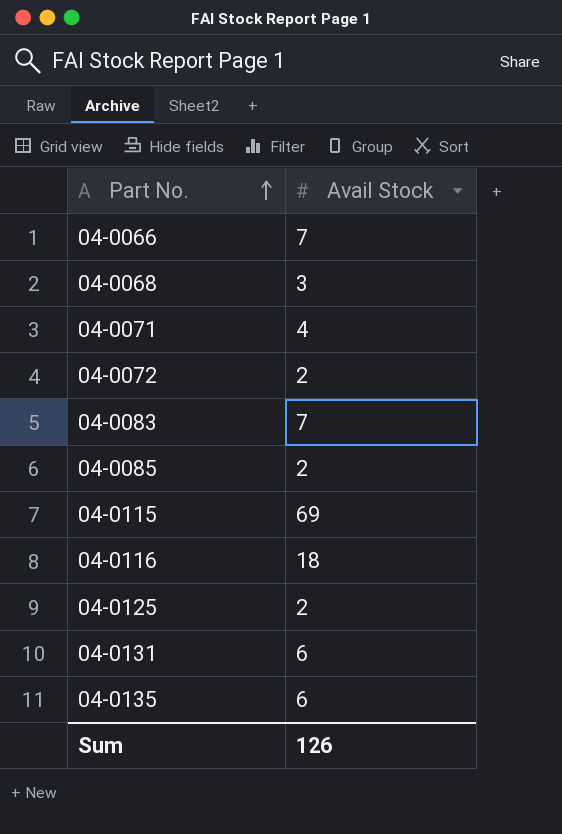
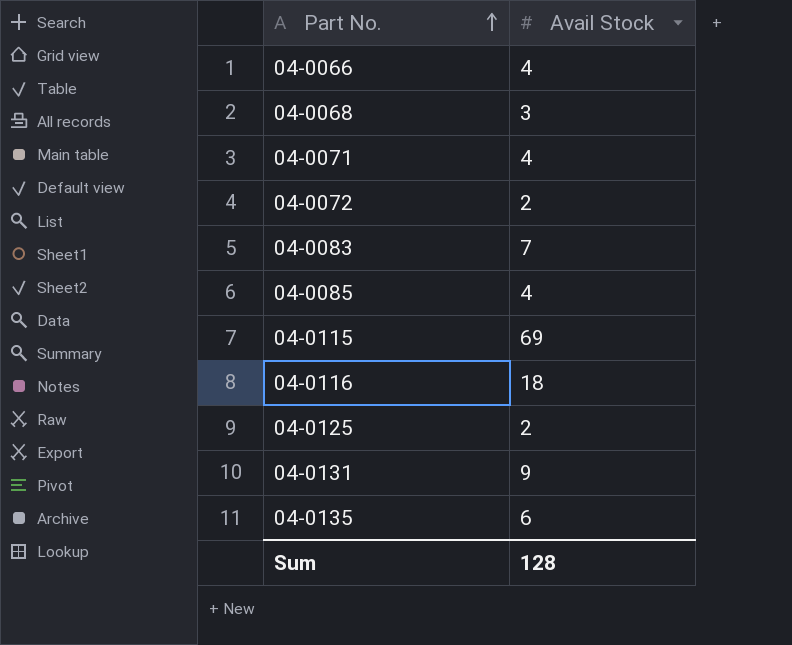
04-0066 | Avail Stock: 7 -> 4
04-0085 | Avail Stock: 2 -> 4
04-0131 | Avail Stock: 6 -> 9
Sum | Avail Stock: 126 -> 128

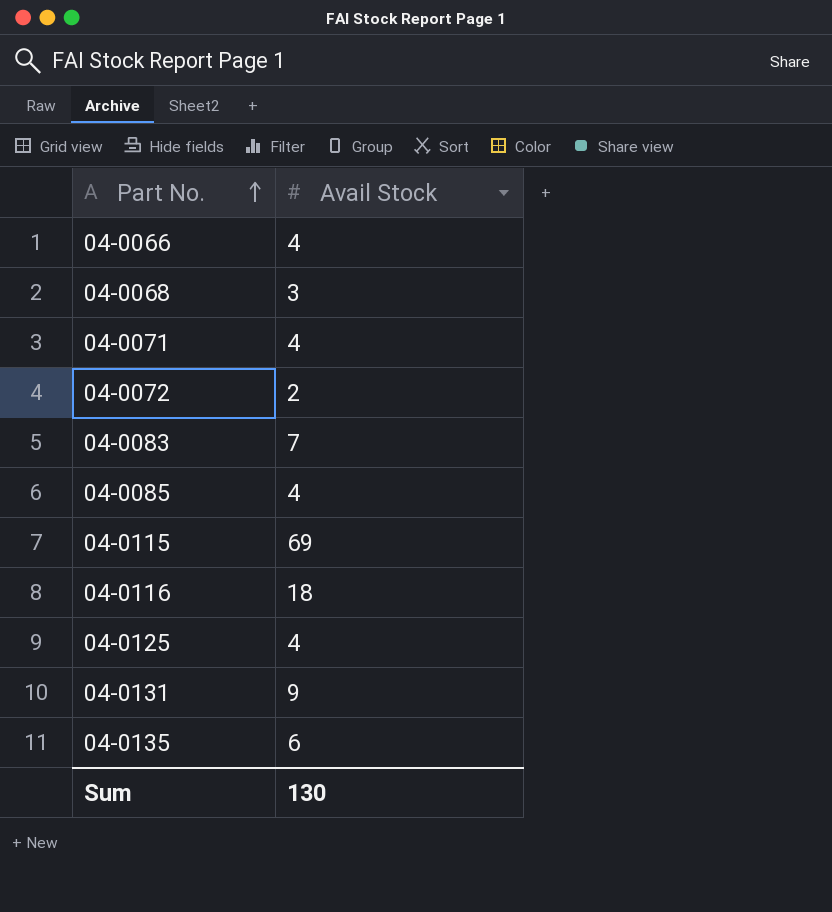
04-0125 | Avail Stock: 2 -> 4
Sum | Avail Stock: 128 -> 130

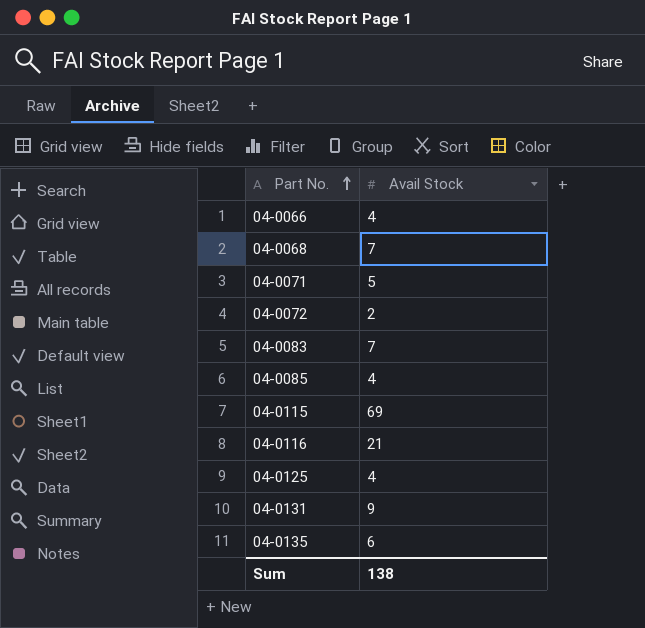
04-0068 | Avail Stock: 3 -> 7
04-0071 | Avail Stock: 4 -> 5
04-0116 | Avail Stock: 18 -> 21
Sum | Avail Stock: 130 -> 138

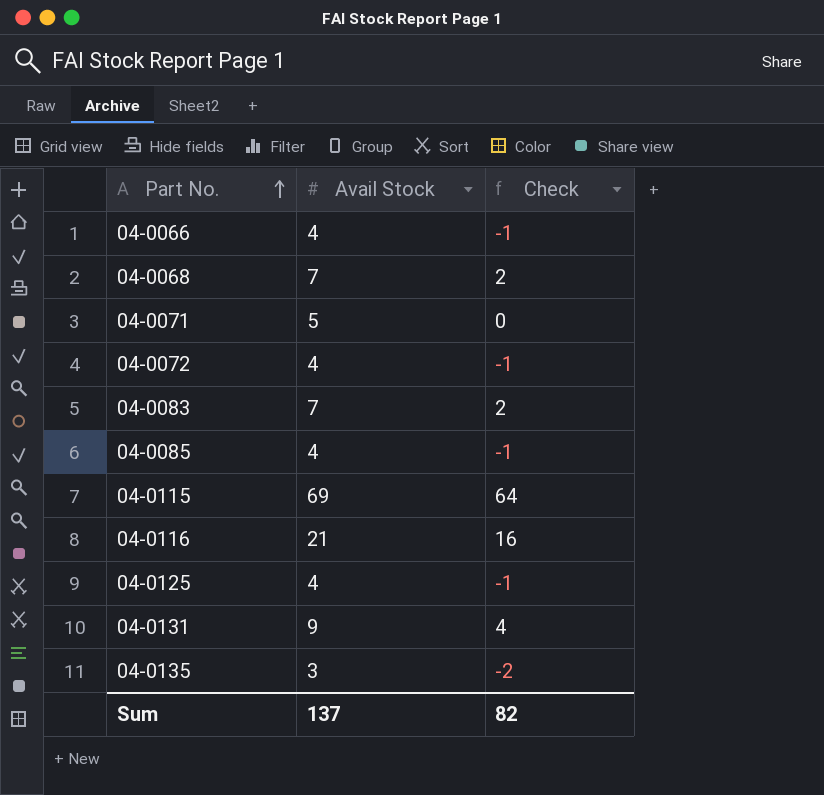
column Check | formula: none -> [Avail Stock] - 5
04-0072 | Avail Stock: 2 -> 4
04-0135 | Avail Stock: 6 -> 3
Sum | Avail Stock: 138 -> 137

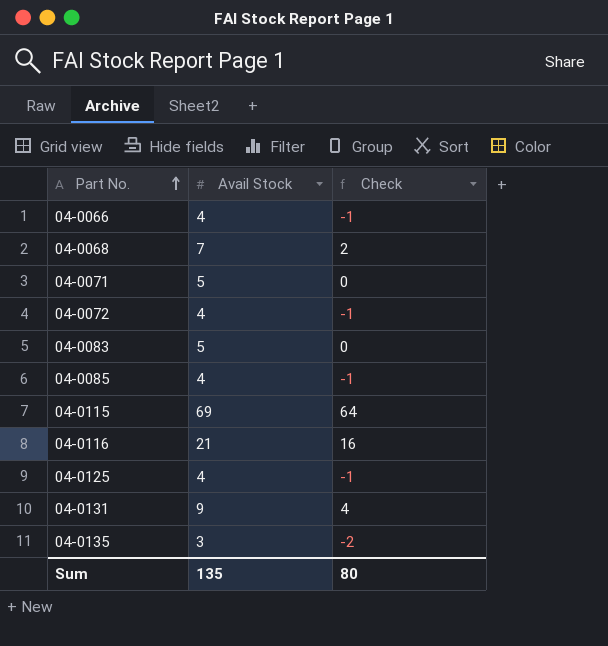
04-0083 | Avail Stock: 7 -> 5
04-0083 | Check: 2 -> 0
Sum | Avail Stock: 137 -> 135
Sum | Check: 82 -> 80

